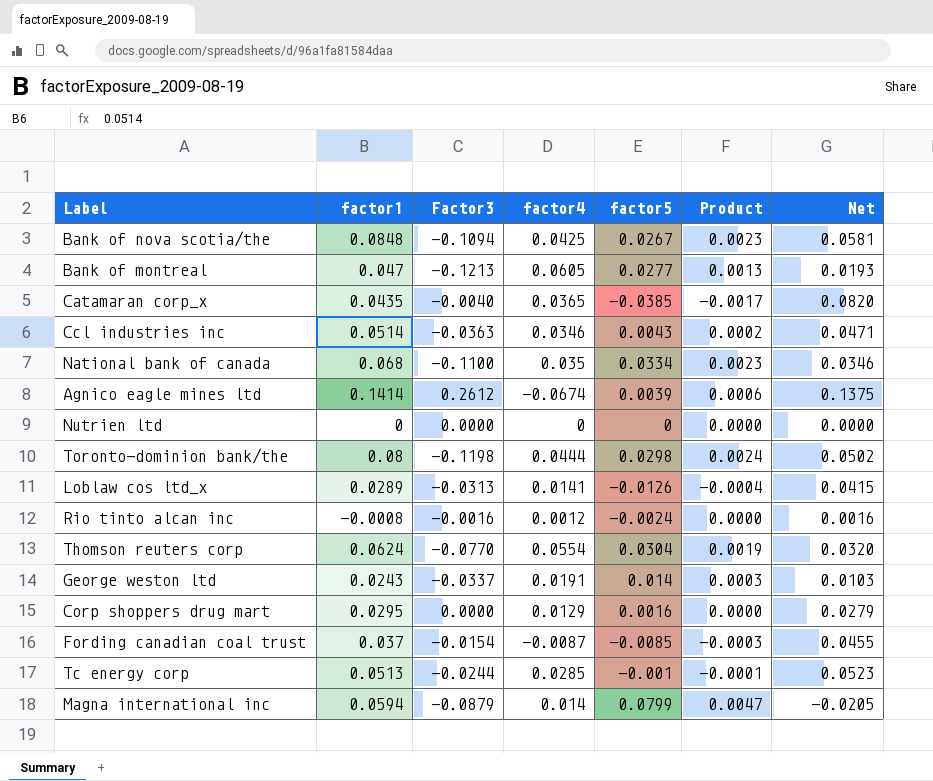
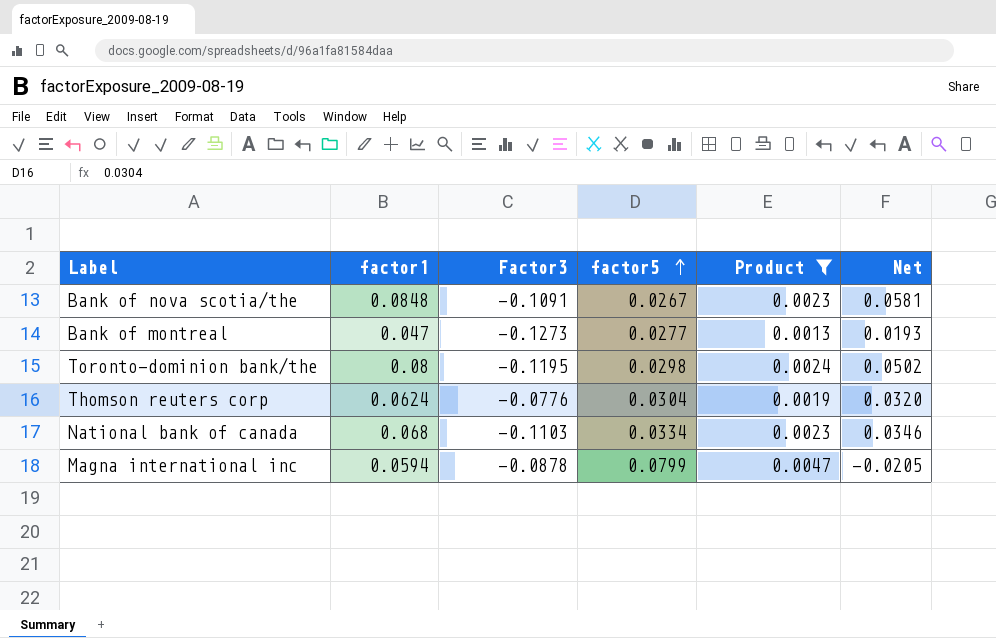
filter: none -> Product >= 0.0013
row order: none -> factor5 ascending
column factor4 | position: 4 -> none
Bank of nova scotia/the | Factor3: -0.1094 -> -0.1091
Bank of montreal | Factor3: -0.1213 -> -0.1273
Toronto-dominion bank/the | Factor3: -0.1198 -> -0.1195
Thomson reuters corp | Factor3: -0.0770 -> -0.0776
National bank of canada | Factor3: -0.1100 -> -0.1103
Magna international inc | Factor3: -0.0879 -> -0.0878

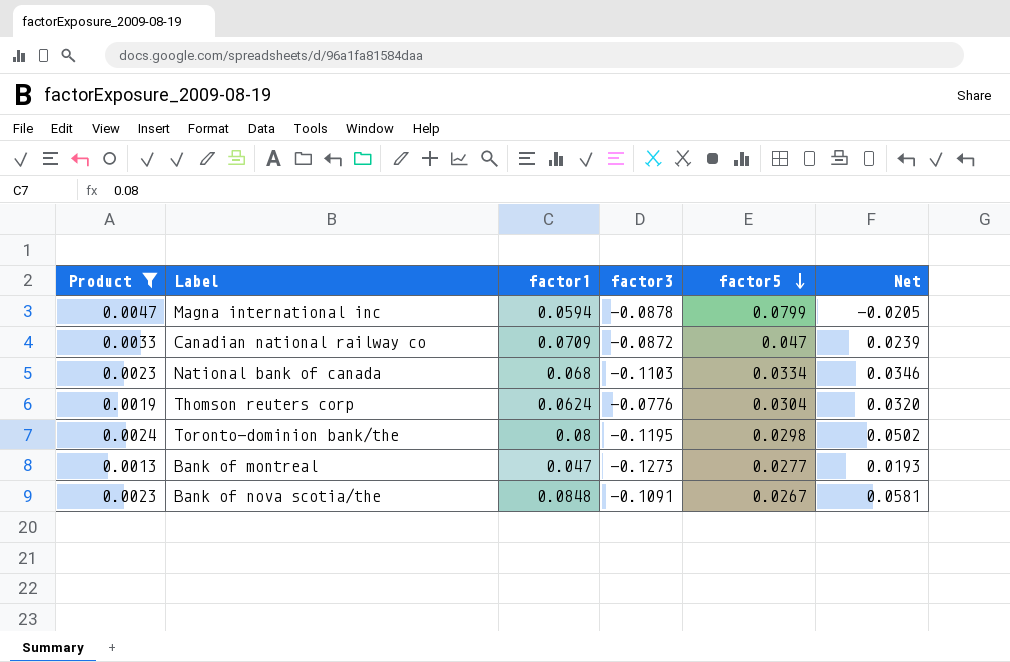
row order: factor5 ascending -> factor5 descending
column Product | position: 5 -> 1
column name: Factor3 -> factor3
row Canadian national railway co: none -> 0.0033 | 0.0709 | -0.0872 | 0.047 | 0.0239

